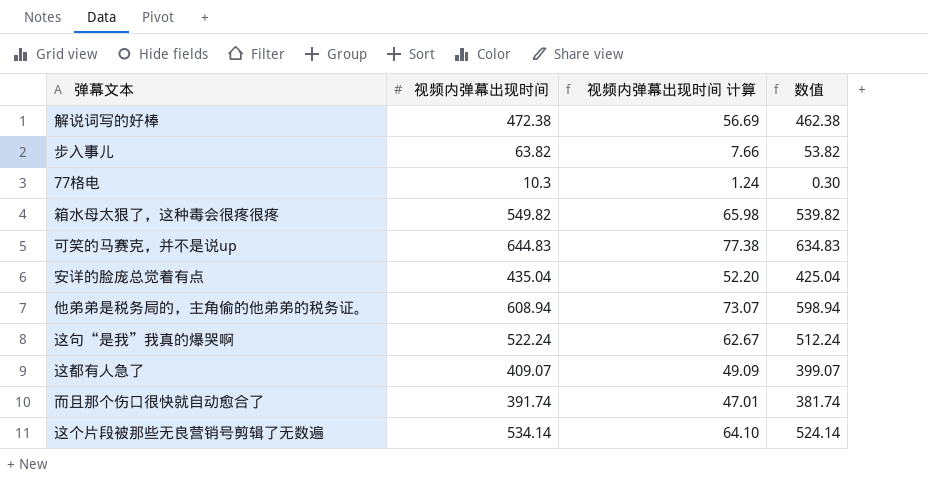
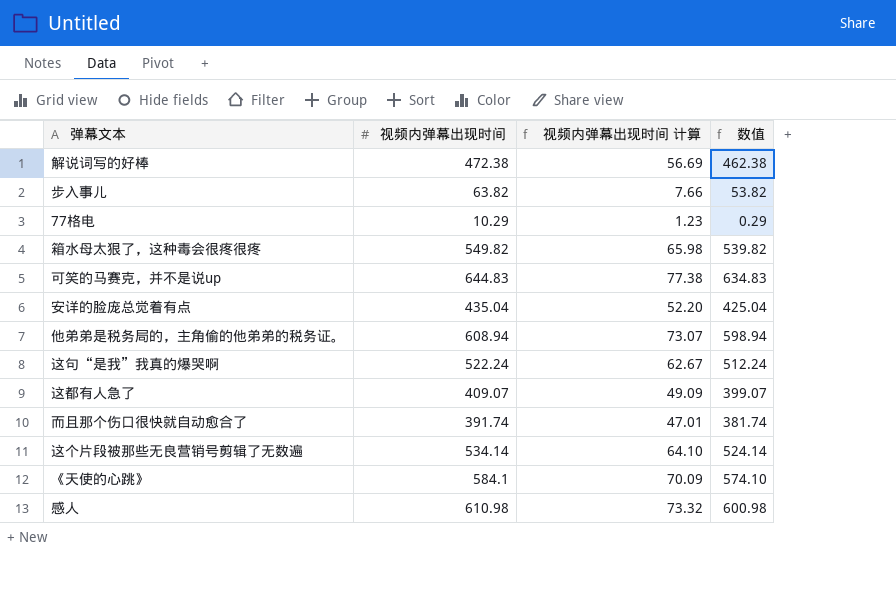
77格电 | 视频内弹幕出现时间: 10.3 -> 10.29
77格电 | 视频内弹幕出现时间 计算: 1.24 -> 1.23
77格电 | 数值: 0.30 -> 0.29
row 《天使的心跳》: none -> 584.1 | 70.09 | 574.10
row 感人: none -> 610.98 | 73.32 | 600.98

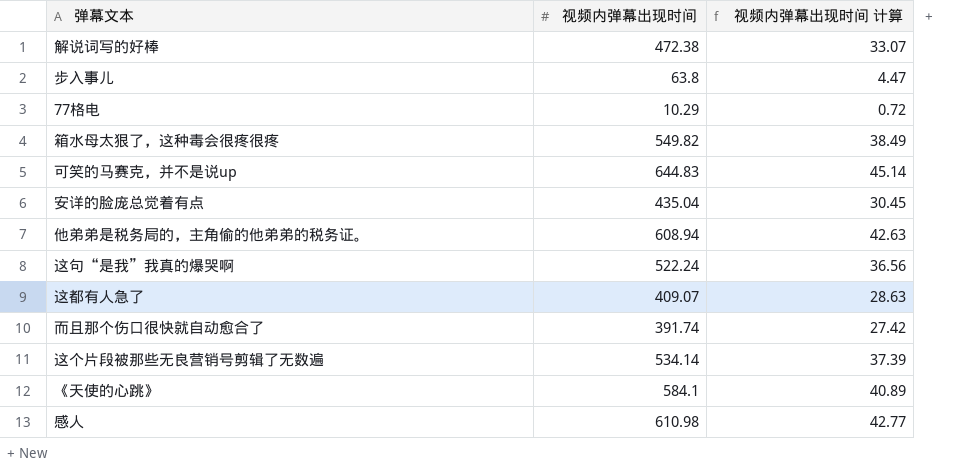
column 数值 | formula: [视频内弹幕出现时间] - 10 -> none
column 视频内弹幕出现时间 计算 | formula: [视频内弹幕出现时间] * 0.12 -> [视频内弹幕出现时间] * 0.07
步入事儿 | 视频内弹幕出现时间: 63.82 -> 63.8

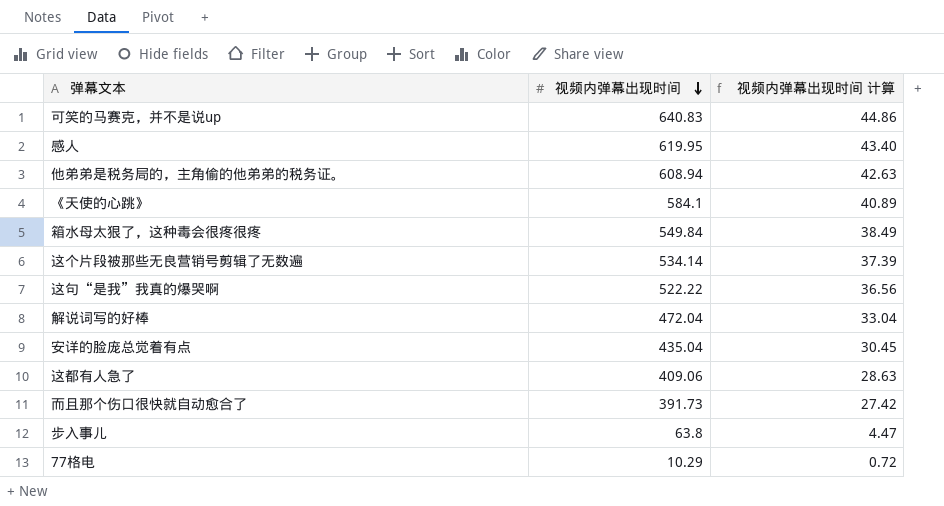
row order: none -> 视频内弹幕出现时间 descending
可笑的马赛克，并不是说up | 视频内弹幕出现时间: 644.83 -> 640.83
可笑的马赛克，并不是说up | 视频内弹幕出现时间 计算: 45.14 -> 44.86
感人 | 视频内弹幕出现时间: 610.98 -> 619.95
感人 | 视频内弹幕出现时间 计算: 42.77 -> 43.40
箱水母太狠了，这种毒会很疼很疼 | 视频内弹幕出现时间: 549.82 -> 549.84
这句“是我”我真的爆哭啊 | 视频内弹幕出现时间: 522.24 -> 522.22
解说词写的好棒 | 视频内弹幕出现时间: 472.38 -> 472.04
解说词写的好棒 | 视频内弹幕出现时间 计算: 33.07 -> 33.04
这都有人急了 | 视频内弹幕出现时间: 409.07 -> 409.06
而且那个伤口很快就自动愈合了 | 视频内弹幕出现时间: 391.74 -> 391.73

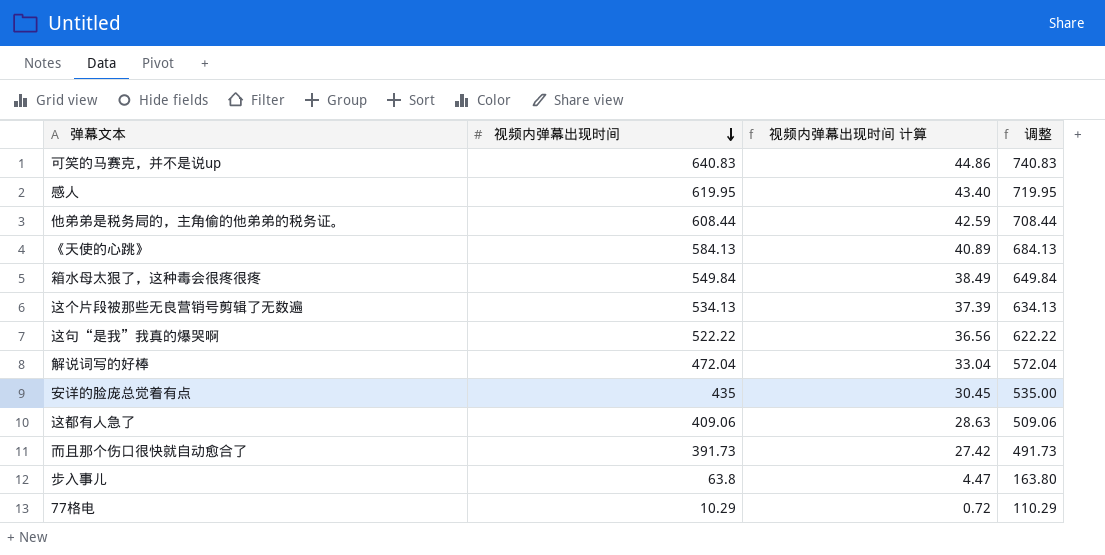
column 调整 | formula: none -> [视频内弹幕出现时间] + 100
他弟弟是税务局的，主角偷的他弟弟的税务证。 | 视频内弹幕出现时间: 608.94 -> 608.44
他弟弟是税务局的，主角偷的他弟弟的税务证。 | 视频内弹幕出现时间 计算: 42.63 -> 42.59
《天使的心跳》 | 视频内弹幕出现时间: 584.1 -> 584.13
这个片段被那些无良营销号剪辑了无数遍 | 视频内弹幕出现时间: 534.14 -> 534.13
安详的脸庞总觉着有点 | 视频内弹幕出现时间: 435.04 -> 435

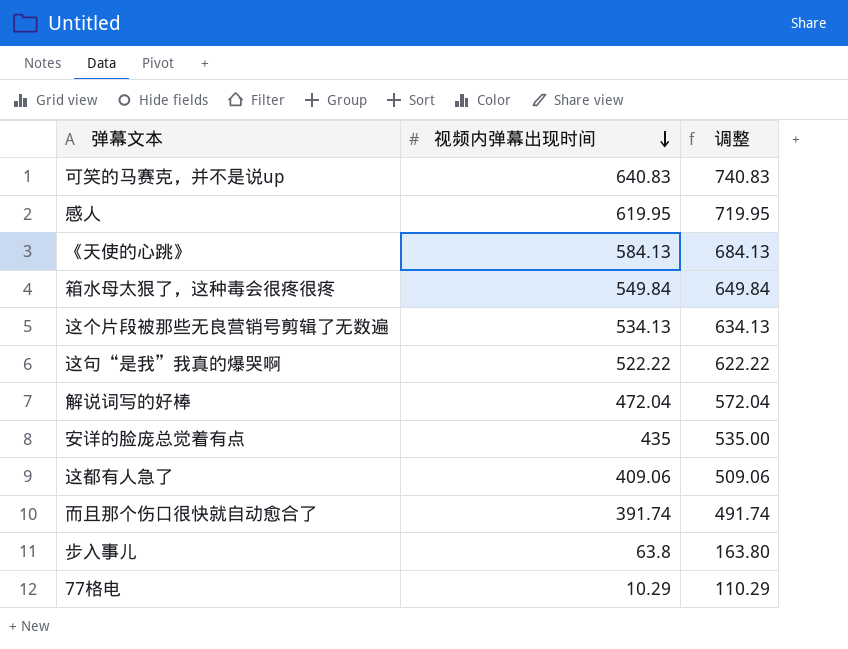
column 视频内弹幕出现时间 计算 | formula: [视频内弹幕出现时间] * 0.07 -> none
row 他弟弟是税务局的，主角偷的他弟弟的税务证。: 608.44 | 42.59 | 708.44 -> none
而且那个伤口很快就自动愈合了 | 视频内弹幕出现时间: 391.73 -> 391.74
而且那个伤口很快就自动愈合了 | 调整: 491.73 -> 491.74

